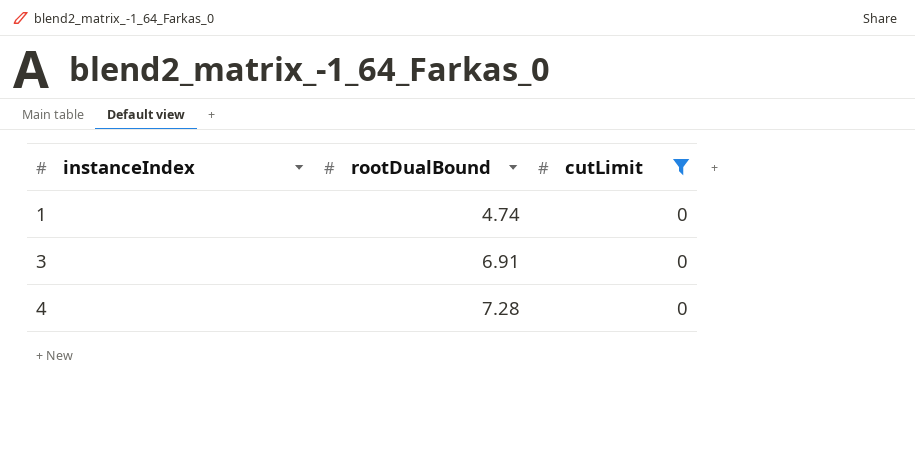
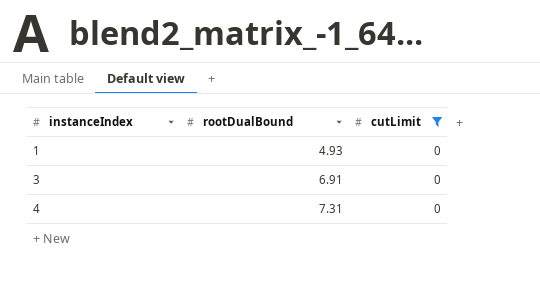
1 | rootDualBound: 4.74 -> 4.93
4 | rootDualBound: 7.28 -> 7.31

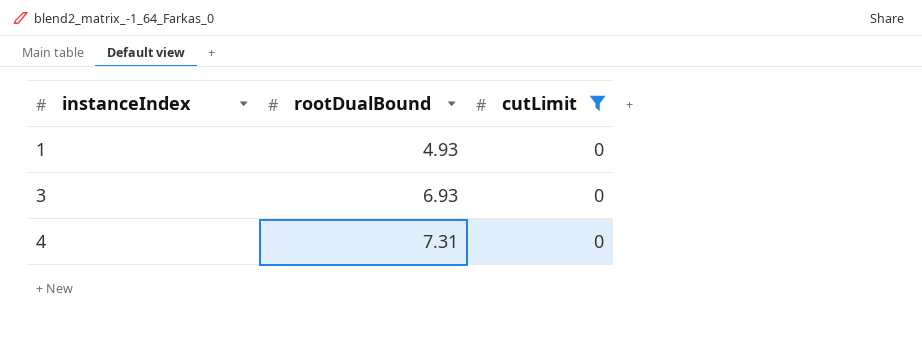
3 | rootDualBound: 6.91 -> 6.93

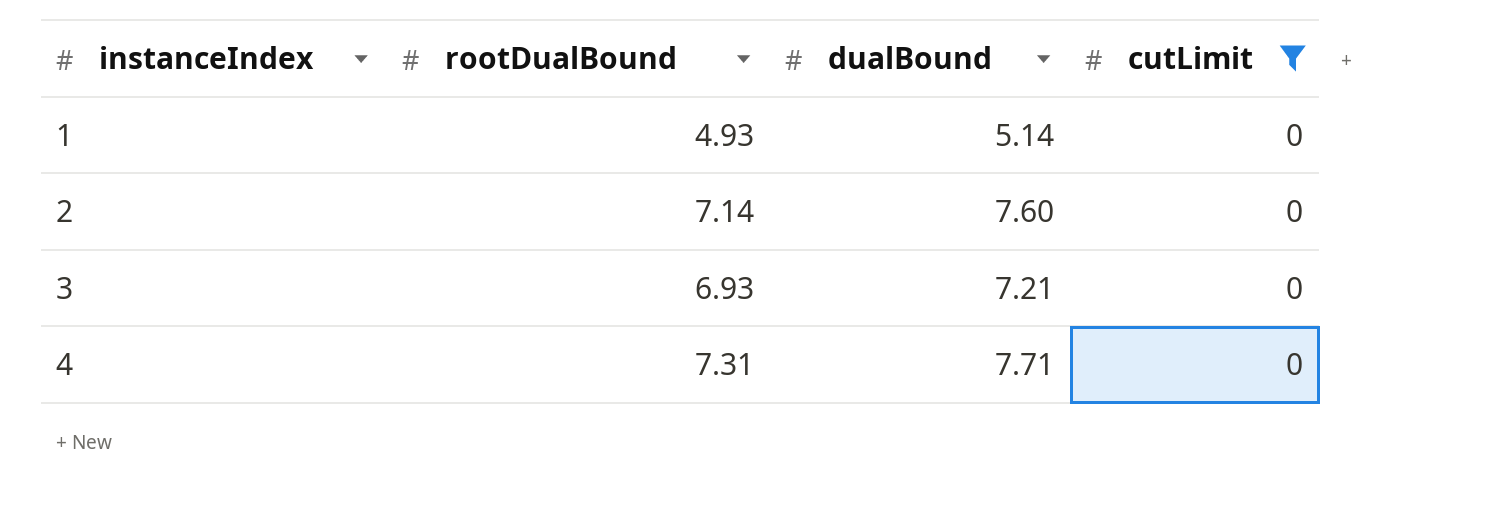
column dualBound | position: none -> 3
row 2: none -> 7.14 | 7.60 | 0

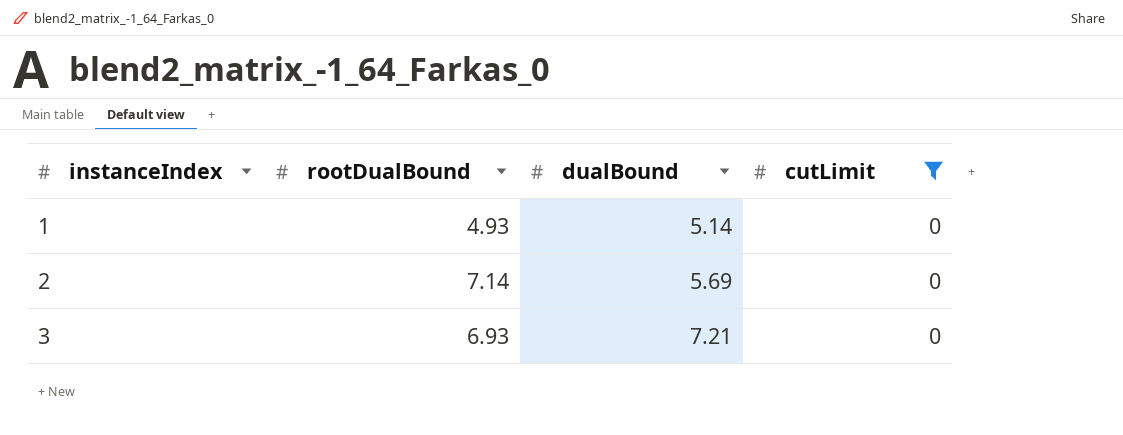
row 4: 7.31 | 7.71 | 0 -> none
2 | dualBound: 7.60 -> 5.69

